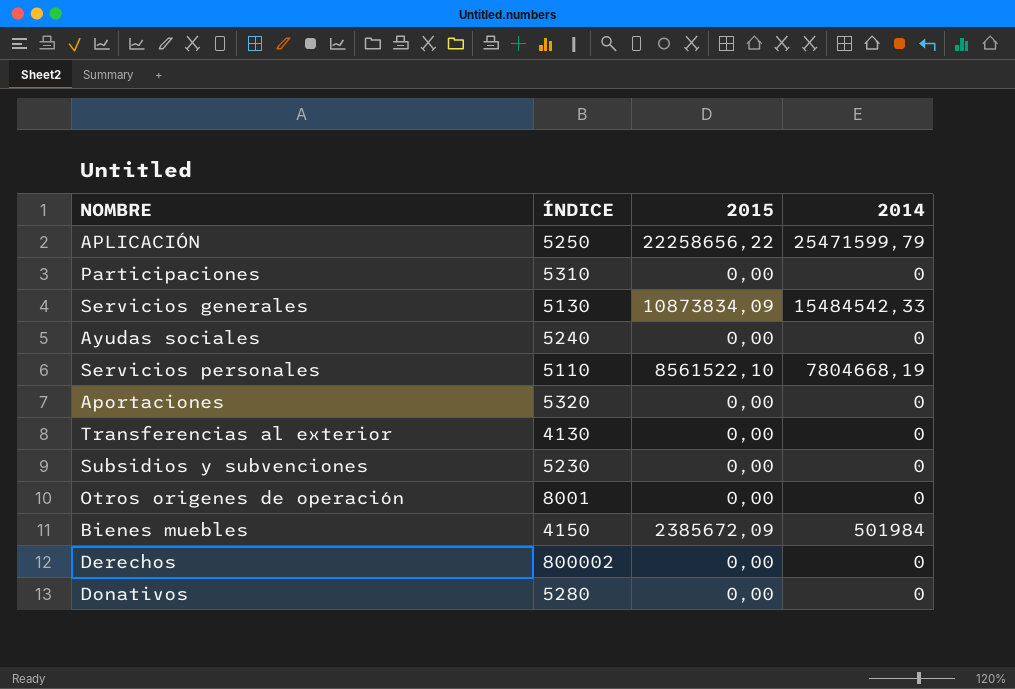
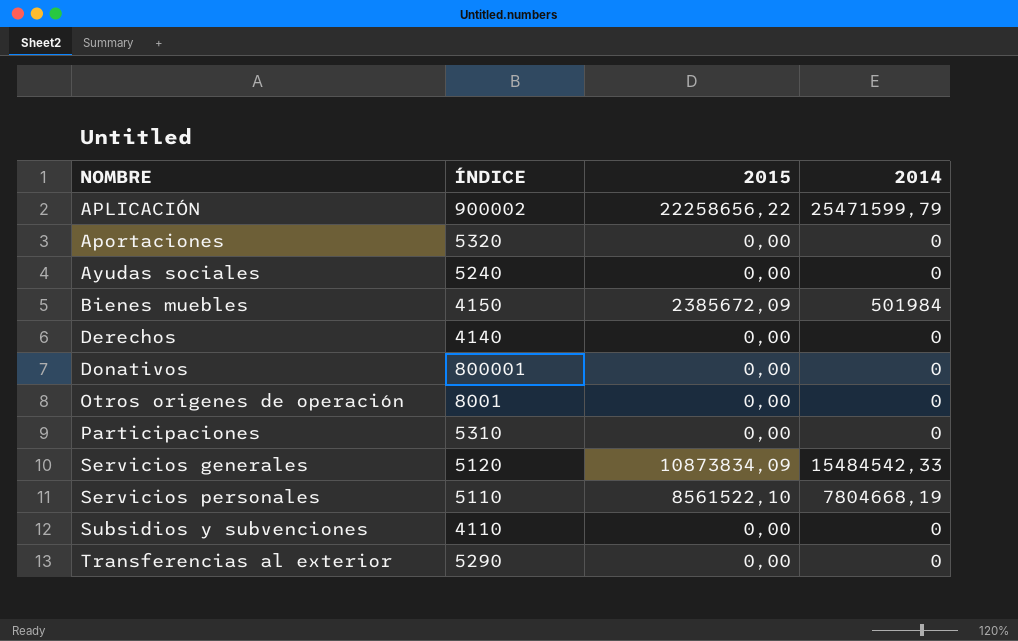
row order: none -> NOMBRE ascending
APLICACIÓN | ÍNDICE: 5250 -> 900002
Derechos | ÍNDICE: 800002 -> 4140
Donativos | ÍNDICE: 5280 -> 800001
Servicios generales | ÍNDICE: 5130 -> 5120
Subsidios y subvenciones | ÍNDICE: 5230 -> 4110
Transferencias al exterior | ÍNDICE: 4130 -> 5290

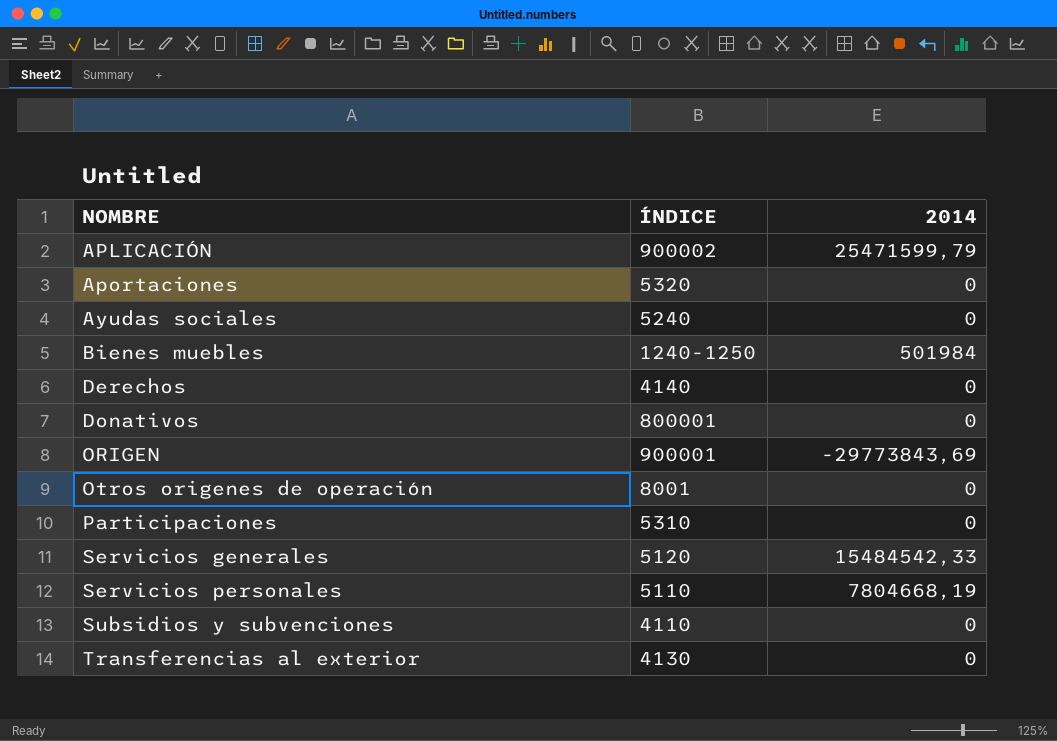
column 2015 | position: 3 -> none
Bienes muebles | ÍNDICE: 4150 -> 1240-1250
row ORIGEN: none -> 900001 | -29773843,69
Transferencias al exterior | ÍNDICE: 5290 -> 4130

